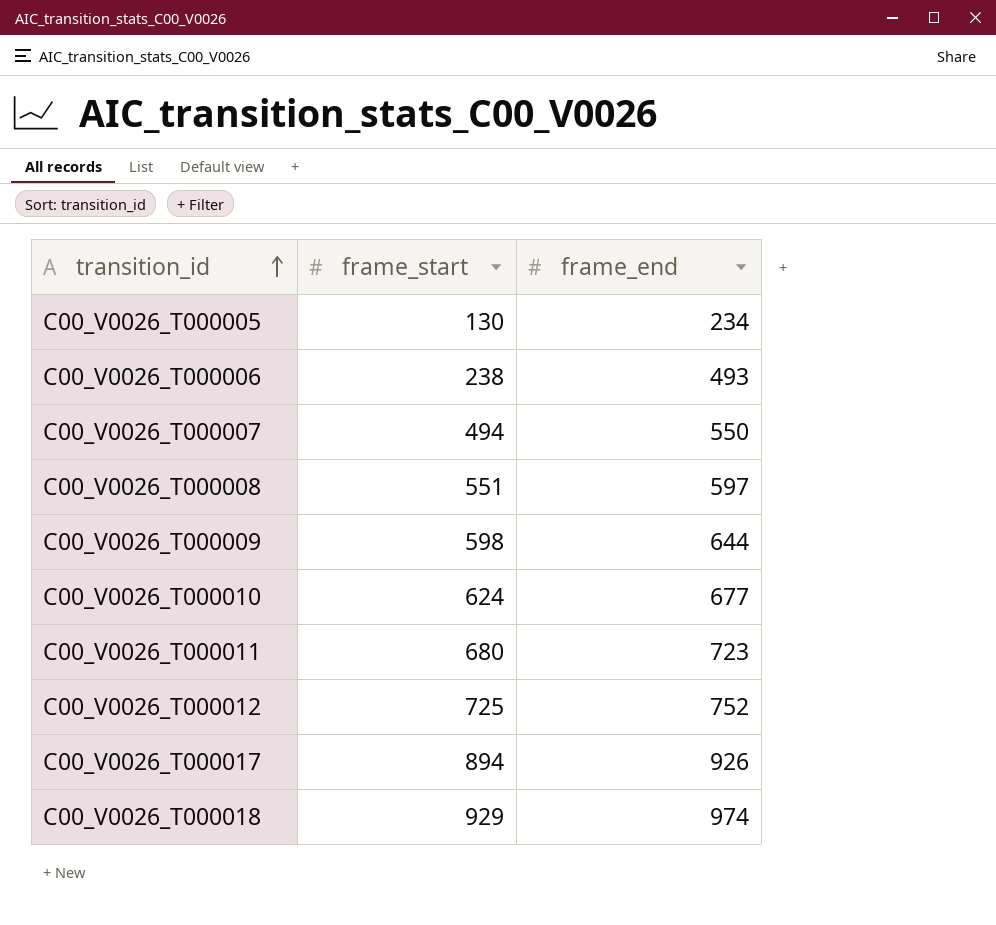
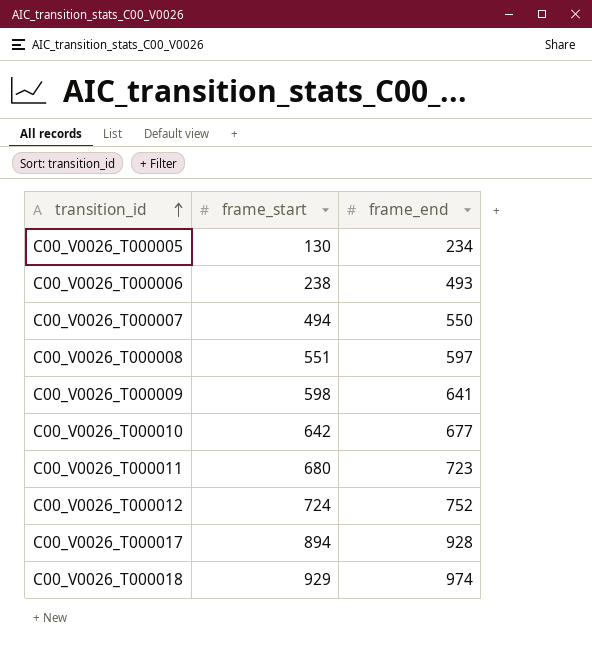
C00_V0026_T000009 | frame_end: 644 -> 641
C00_V0026_T000010 | frame_start: 624 -> 642
C00_V0026_T000012 | frame_start: 725 -> 724
C00_V0026_T000017 | frame_end: 926 -> 928

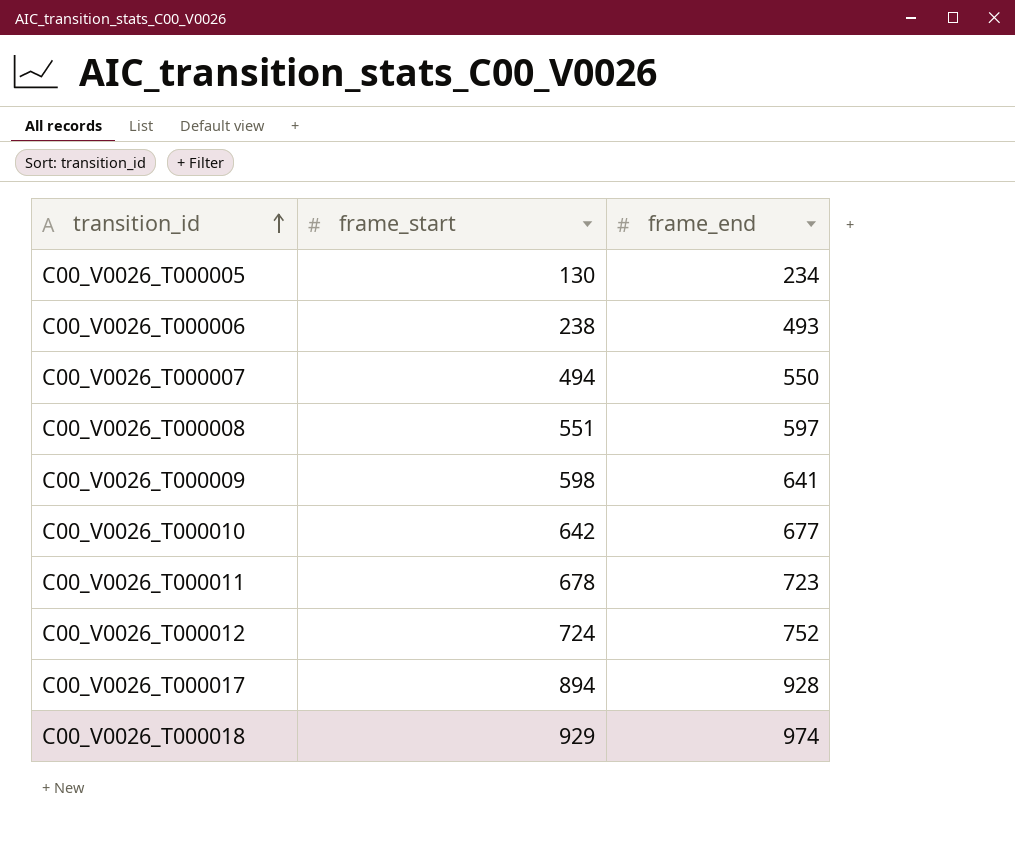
C00_V0026_T000011 | frame_start: 680 -> 678

